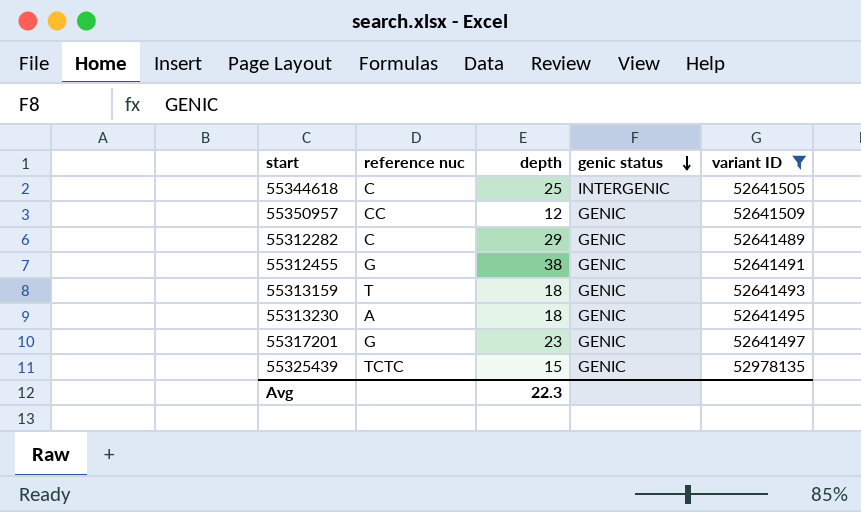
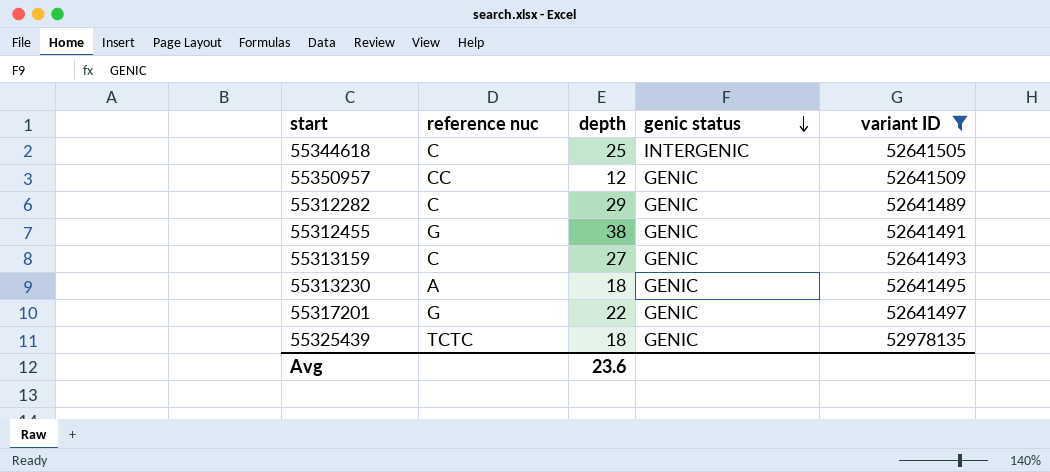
55313159 | reference nuc: T -> C
55313159 | depth: 18 -> 27
55317201 | depth: 23 -> 22
55325439 | depth: 15 -> 18
Avg | depth: 22.3 -> 23.6

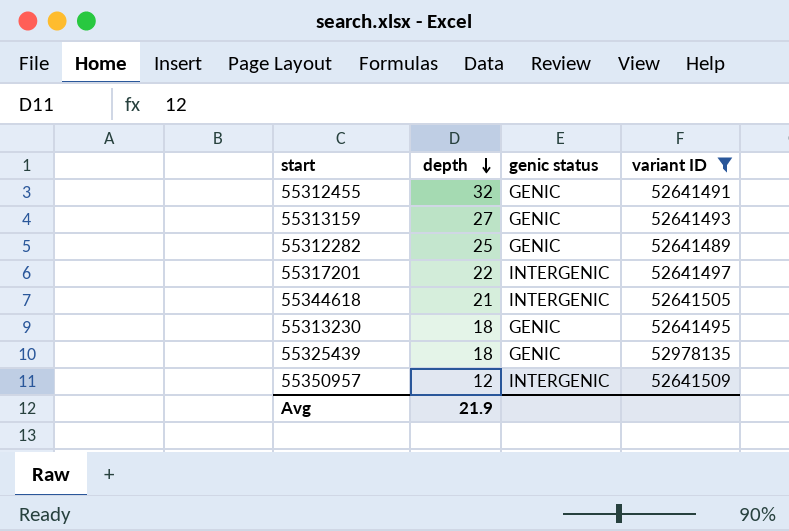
row order: genic status descending -> depth descending
column reference nuc | position: 2 -> none
55312455 | depth: 38 -> 32
55312282 | depth: 29 -> 25
55317201 | genic status: GENIC -> INTERGENIC
55344618 | depth: 25 -> 21
55350957 | genic status: GENIC -> INTERGENIC
Avg | depth: 23.6 -> 21.9

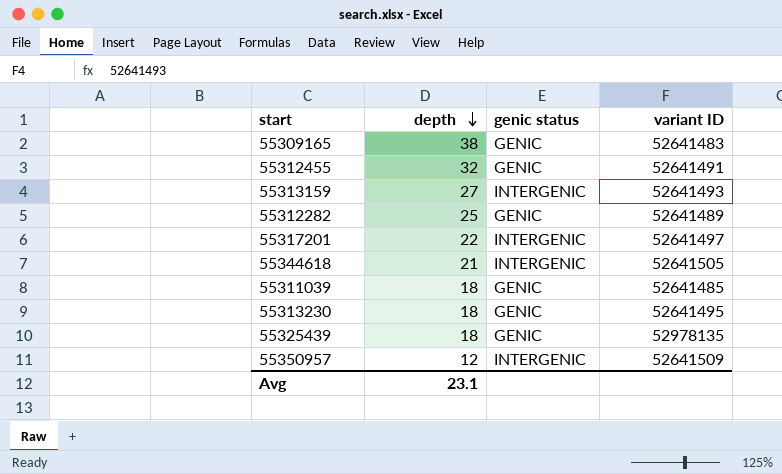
filter: variant ID >= 52641489 -> none
55313159 | genic status: GENIC -> INTERGENIC
Avg | depth: 21.9 -> 23.1

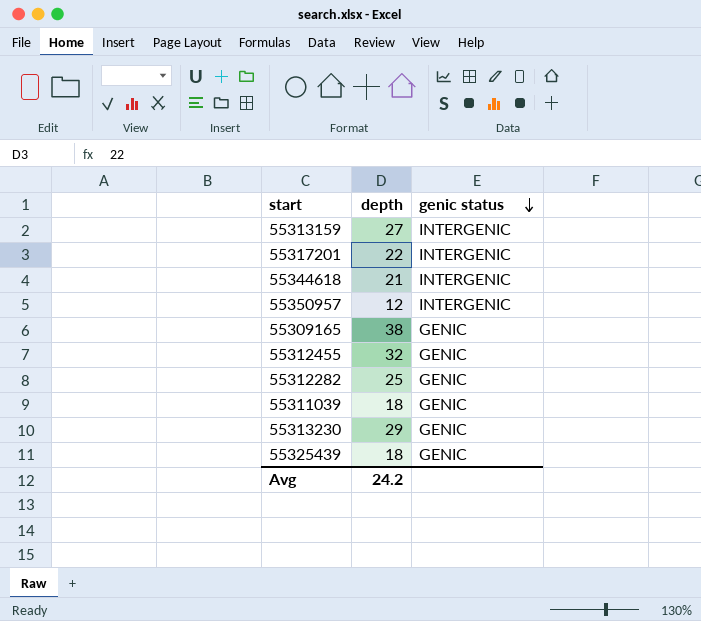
row order: depth descending -> genic status descending
column variant ID | position: 4 -> none
55313230 | depth: 18 -> 29
Avg | depth: 23.1 -> 24.2

